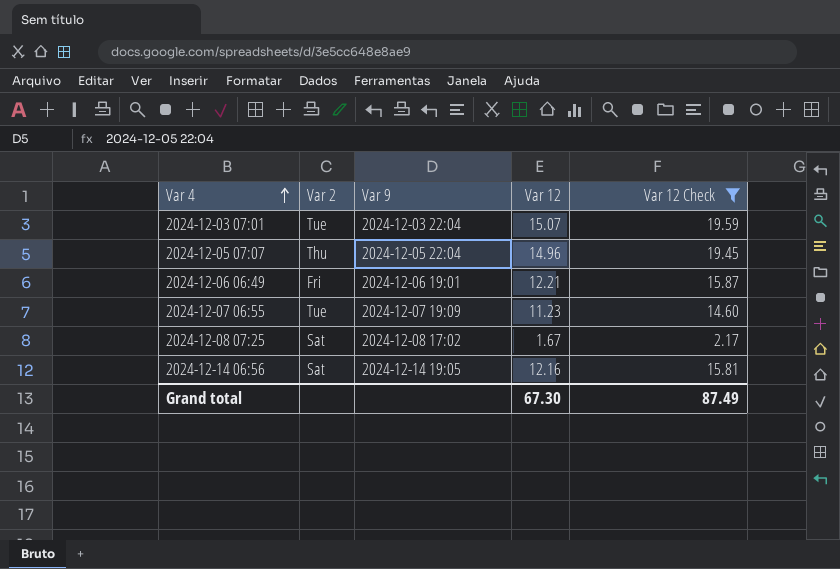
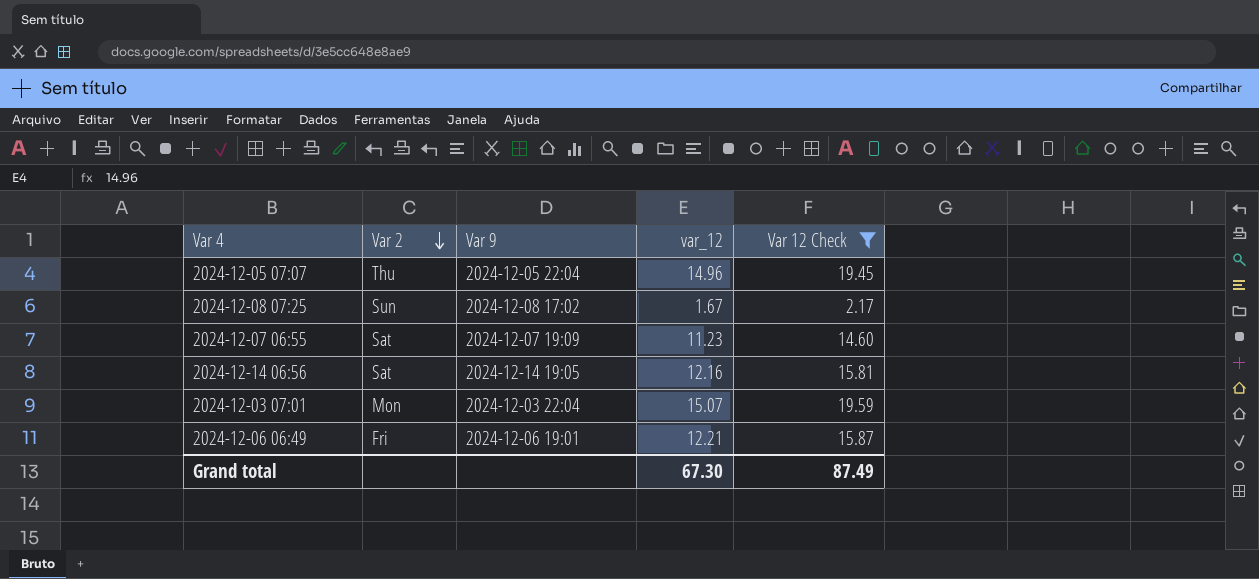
row order: Var 4 ascending -> Var 2 descending
column name: Var 12 -> var_12
2024-12-08 07:25 | Var 2: Sat -> Sun
2024-12-07 06:55 | Var 2: Tue -> Sat
2024-12-03 07:01 | Var 2: Tue -> Mon

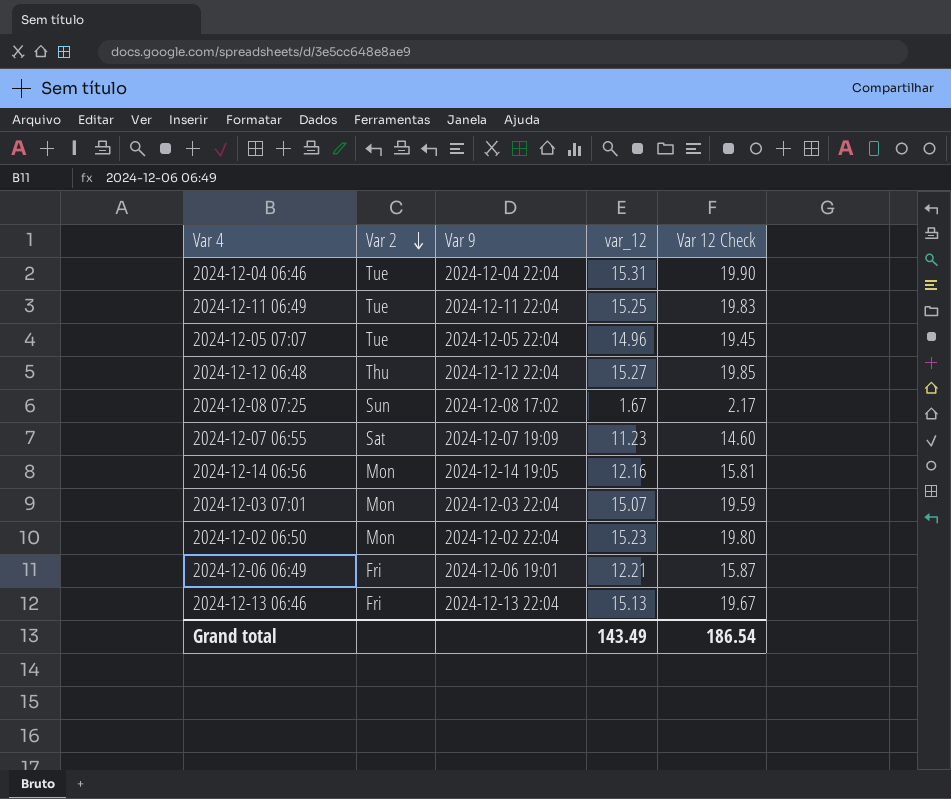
filter: Var 12 Check <= 19.59 -> none
2024-12-05 07:07 | Var 2: Thu -> Tue
2024-12-14 06:56 | Var 2: Sat -> Mon
Grand total | var_12: 67.30 -> 143.49
Grand total | Var 12 Check: 87.49 -> 186.54

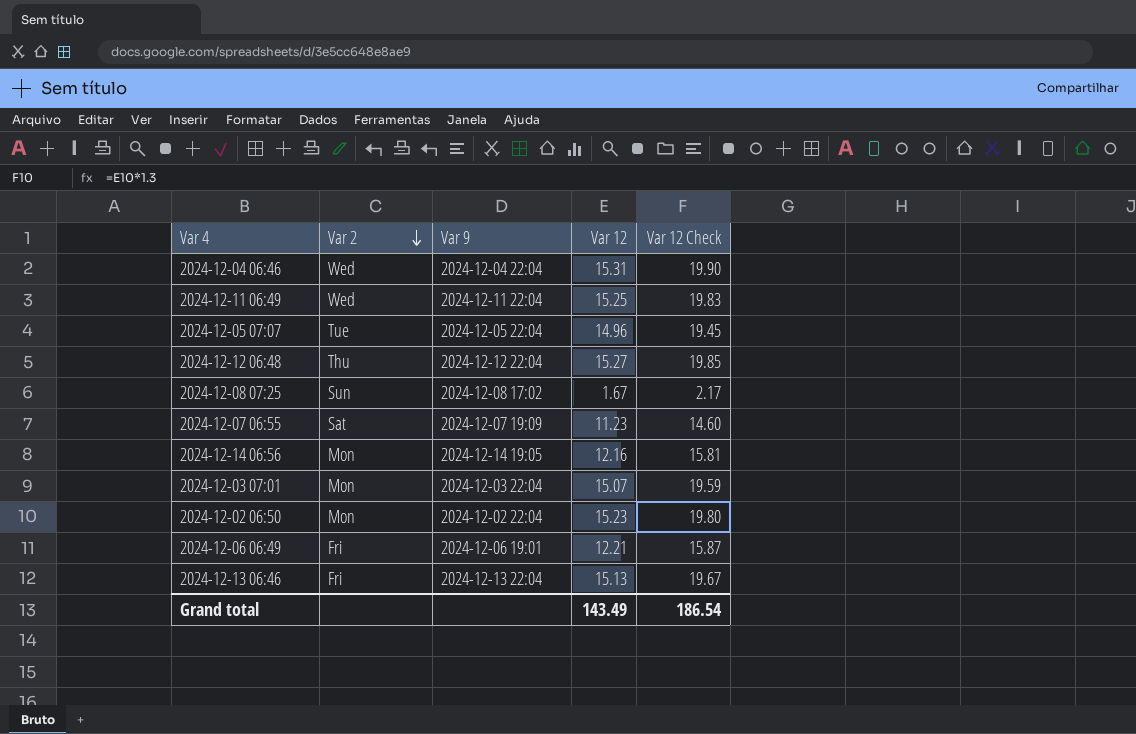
column name: var_12 -> Var 12
2024-12-04 06:46 | Var 2: Tue -> Wed
2024-12-11 06:49 | Var 2: Tue -> Wed

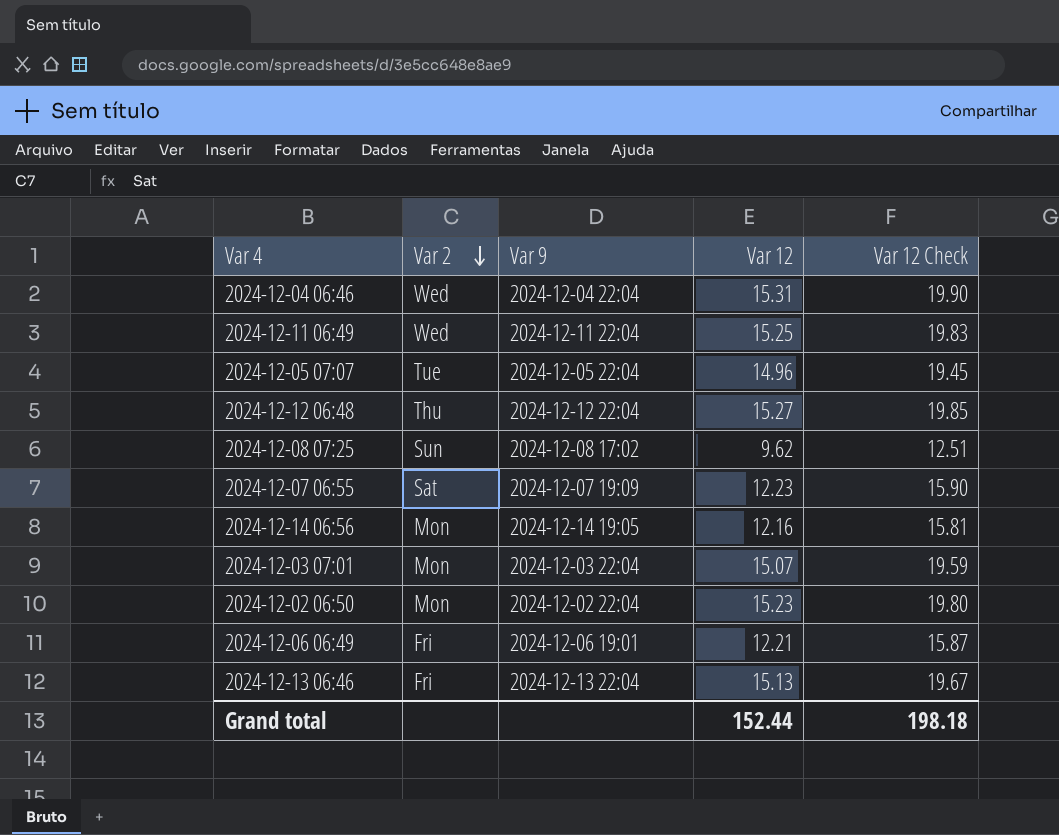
2024-12-08 07:25 | Var 12: 1.67 -> 9.62
2024-12-08 07:25 | Var 12 Check: 2.17 -> 12.51
2024-12-07 06:55 | Var 12: 11.23 -> 12.23
2024-12-07 06:55 | Var 12 Check: 14.60 -> 15.90
Grand total | Var 12: 143.49 -> 152.44
Grand total | Var 12 Check: 186.54 -> 198.18

